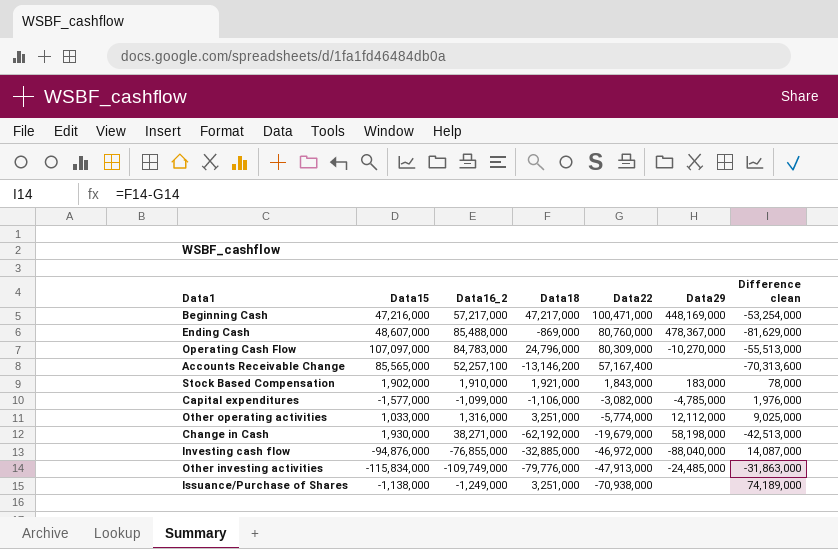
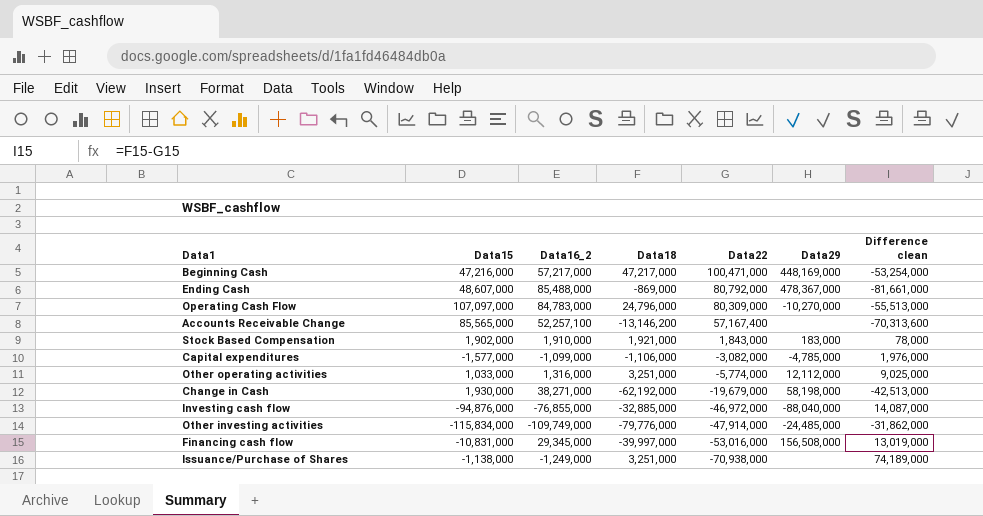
Ending Cash | Data22: 80,760,000 -> 80,792,000
Ending Cash | Difference clean: -81,629,000 -> -81,661,000
Other investing activities | Data22: -47,913,000 -> -47,914,000
Other investing activities | Difference clean: -31,863,000 -> -31,862,000
row Financing cash flow: none -> -10,831,000 | 29,345,000 | -39,997,000 | -53,016,000 | 156,508,000 | 13,019,000

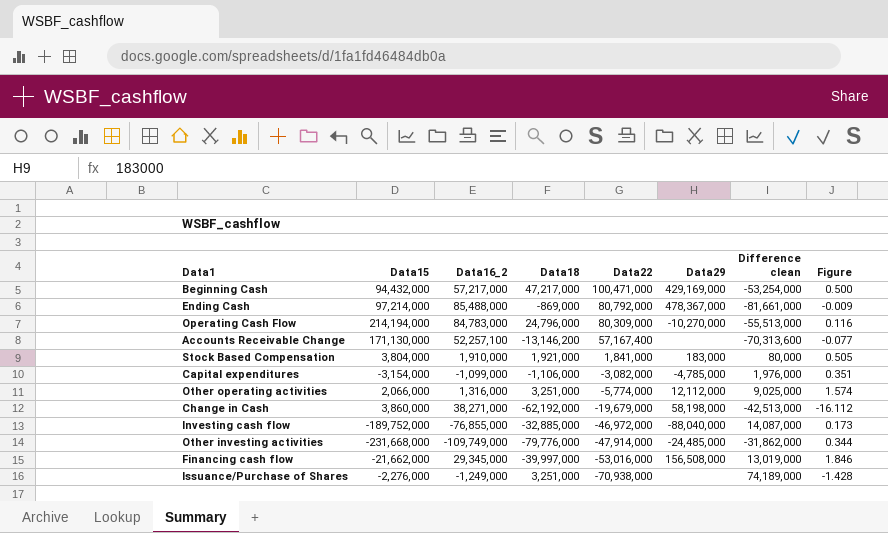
column Figure | formula: none -> [Data18] / [Data15]
Beginning Cash | Data15: 47,216,000 -> 94,432,000
Beginning Cash | Data29: 448,169,000 -> 429,169,000
Ending Cash | Data15: 48,607,000 -> 97,214,000
Operating Cash Flow | Data15: 107,097,000 -> 214,194,000
Accounts Receivable Change | Data15: 85,565,000 -> 171,130,000
Stock Based Compensation | Data15: 1,902,000 -> 3,804,000
Stock Based Compensation | Data22: 1,843,000 -> 1,841,000
Stock Based Compensation | Difference clean: 78,000 -> 80,000
Capital expenditures | Data15: -1,577,000 -> -3,154,000
Other operating activities | Data15: 1,033,000 -> 2,066,000
Change in Cash | Data15: 1,930,000 -> 3,860,000
Investing cash flow | Data15: -94,876,000 -> -189,752,000
Other investing activities | Data15: -115,834,000 -> -231,668,000
Financing cash flow | Data15: -10,831,000 -> -21,662,000
Issuance/Purchase of Shares | Data15: -1,138,000 -> -2,276,000

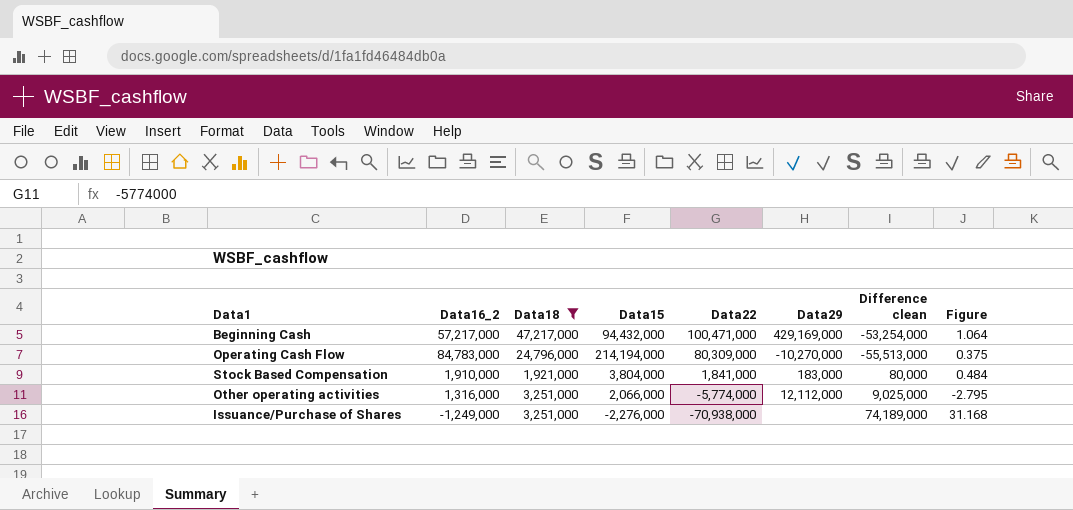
filter: none -> Data18 >= 1,921,000
column Data15 | position: 2 -> 4
column Figure | formula: [Data18] / [Data15] -> [Data22] / [Data15]

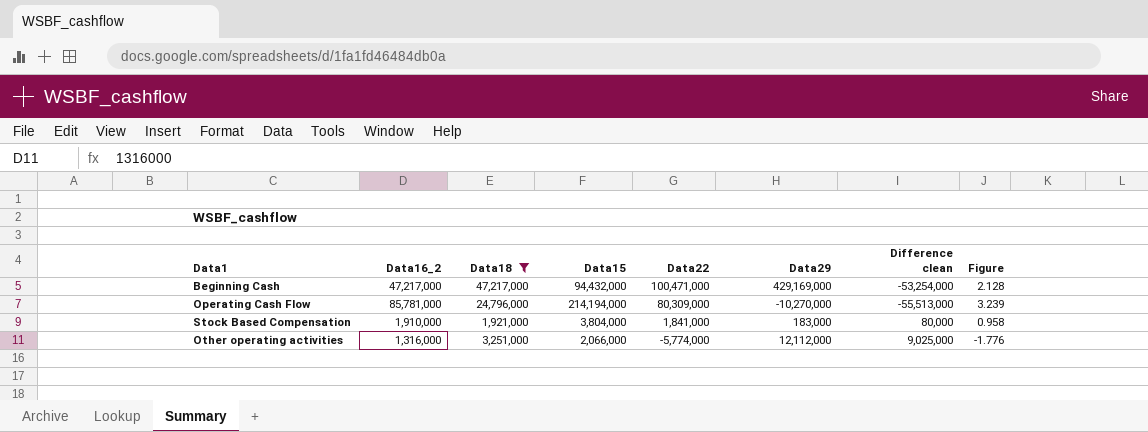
column Figure | formula: [Data22] / [Data15] -> [Data22] / [Data18]
row Issuance/Purchase of Shares: -1,249,000 | 3,251,000 | -2,276,000 | -70,938,000 | none | 74,189,000 | 31.168 -> none
Beginning Cash | Data16_2: 57,217,000 -> 47,217,000
Operating Cash Flow | Data16_2: 84,783,000 -> 85,781,000

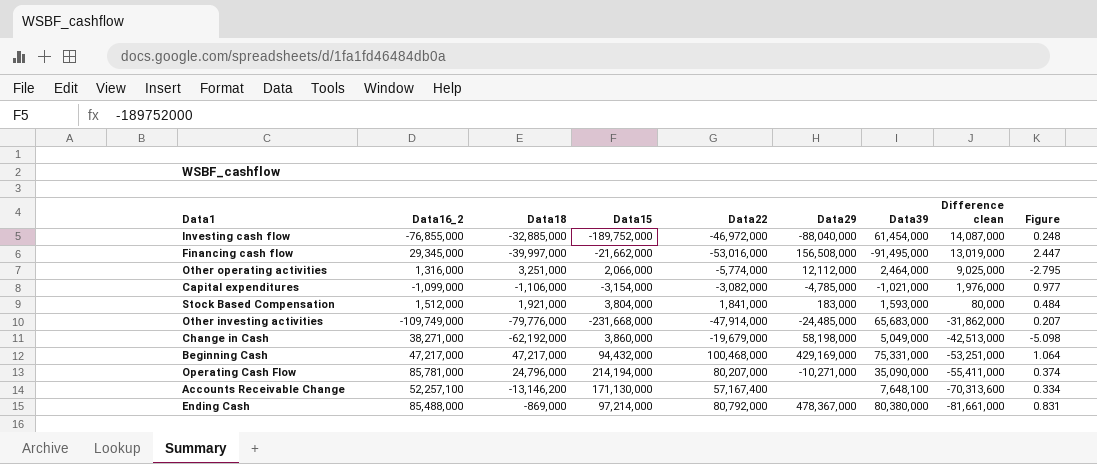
filter: Data18 >= 1,921,000 -> none
row order: Data22 descending -> Difference clean descending
column Data39 | position: none -> 7
column Figure | formula: [Data22] / [Data18] -> [Data22] / [Data15]
Stock Based Compensation | Data16_2: 1,910,000 -> 1,512,000
Beginning Cash | Data22: 100,471,000 -> 100,468,000
Beginning Cash | Difference clean: -53,254,000 -> -53,251,000
Operating Cash Flow | Data22: 80,309,000 -> 80,207,000
Operating Cash Flow | Data29: -10,270,000 -> -10,271,000
Operating Cash Flow | Difference clean: -55,513,000 -> -55,411,000

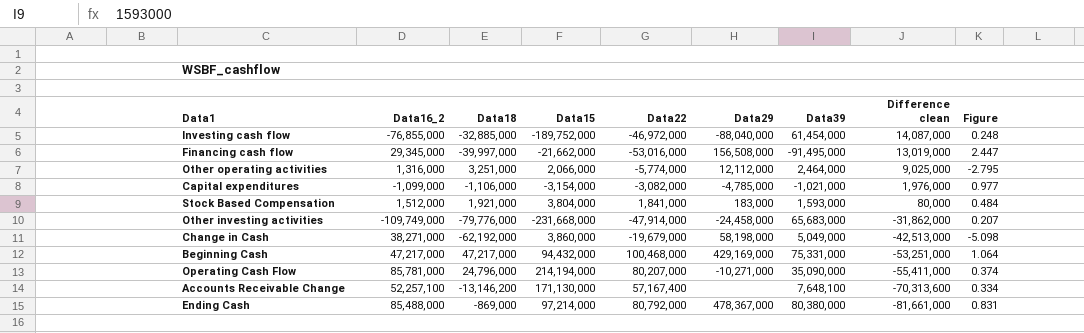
Other investing activities | Data29: -24,485,000 -> -24,458,000

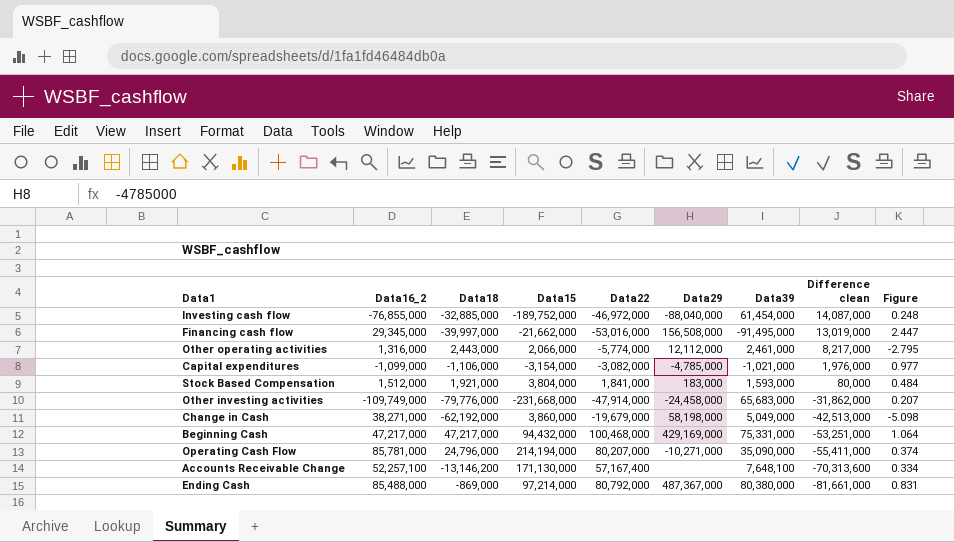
Other operating activities | Data18: 3,251,000 -> 2,443,000
Other operating activities | Data39: 2,464,000 -> 2,461,000
Other operating activities | Difference clean: 9,025,000 -> 8,217,000
Ending Cash | Data29: 478,367,000 -> 487,367,000

